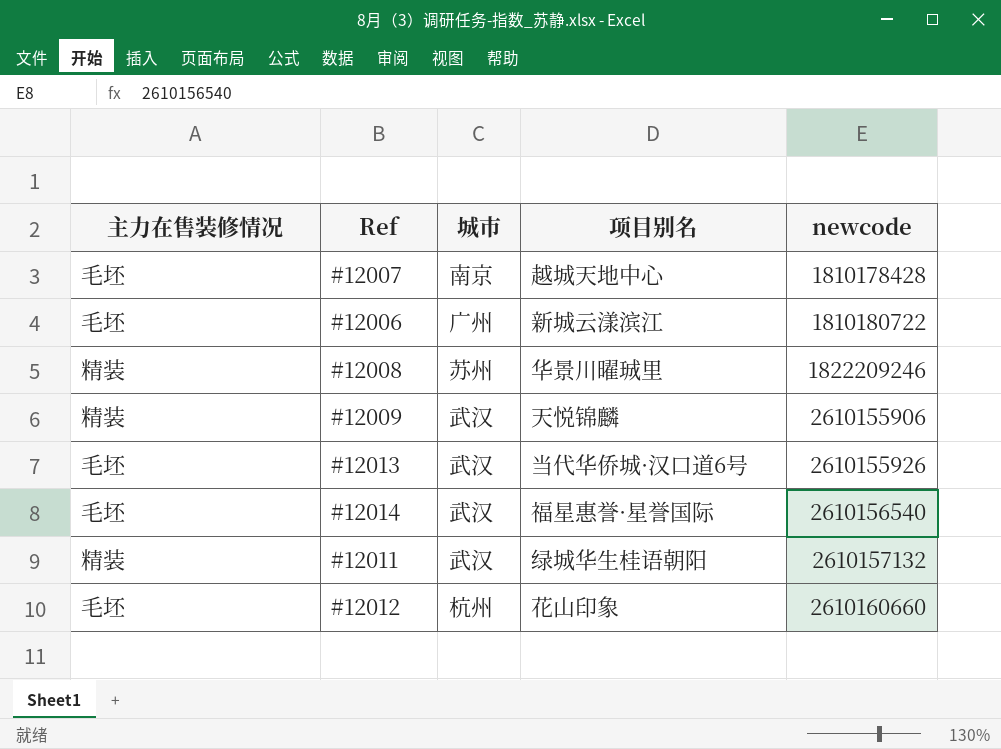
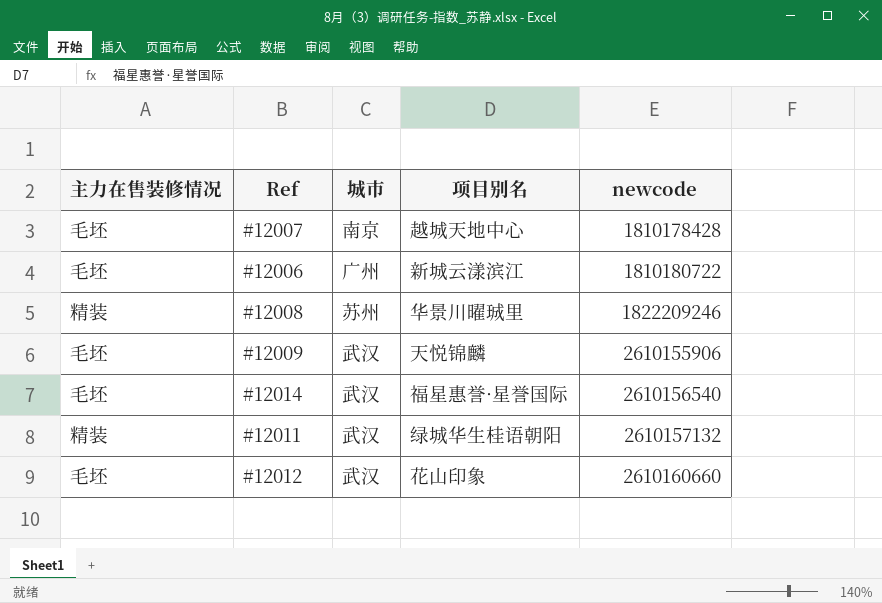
row #12013: 毛坯 | 武汉 | 当代华侨城·汉口道6号 | 2610155926 -> none
#12009 | 主力在售装修情况: 精装 -> 毛坯
#12012 | 城市: 杭州 -> 武汉

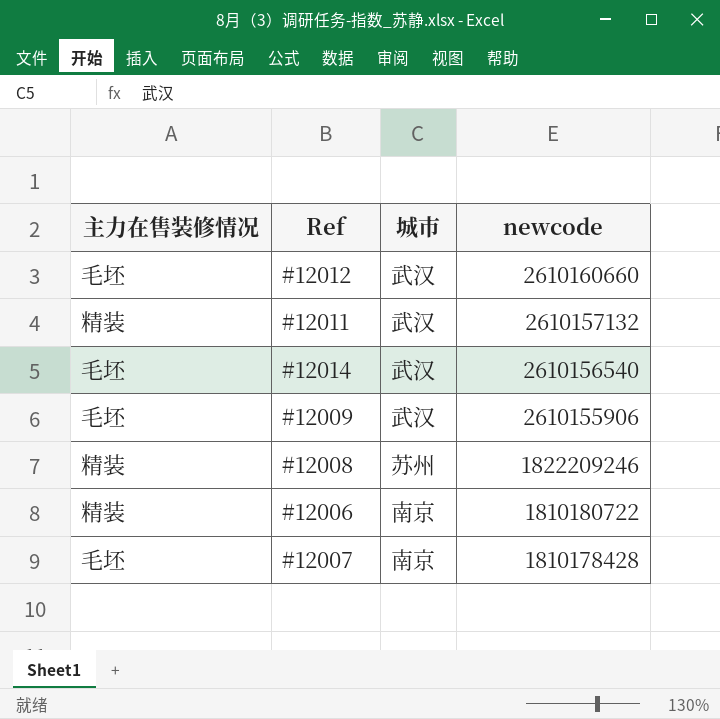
row order: newcode ascending -> newcode descending
column 项目别名 | position: 4 -> none
#12006 | 主力在售装修情况: 毛坯 -> 精装
#12006 | 城市: 广州 -> 南京

